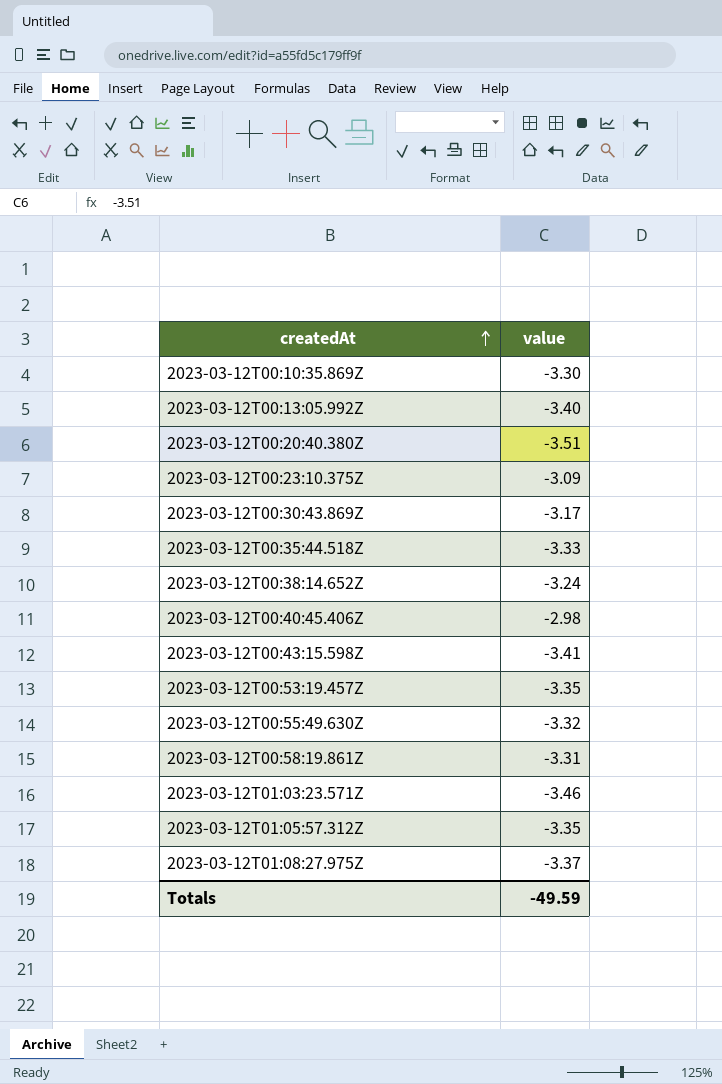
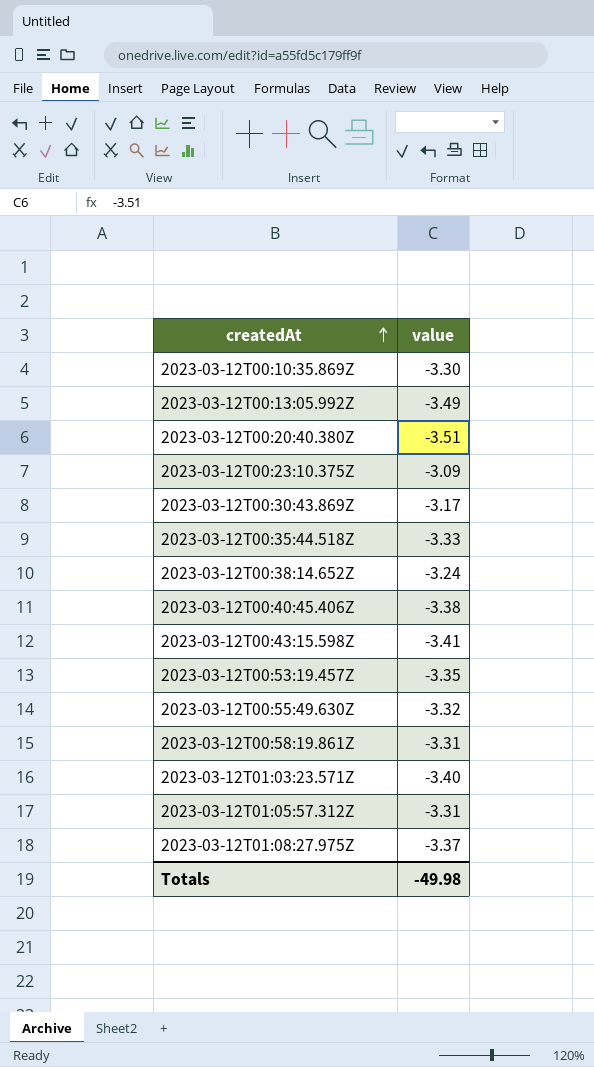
2023-03-12T00:13:05.992Z | value: -3.40 -> -3.49
2023-03-12T00:40:45.406Z | value: -2.98 -> -3.38
2023-03-12T01:03:23.571Z | value: -3.46 -> -3.40
2023-03-12T01:05:57.312Z | value: -3.35 -> -3.31
Totals | value: -49.59 -> -49.98

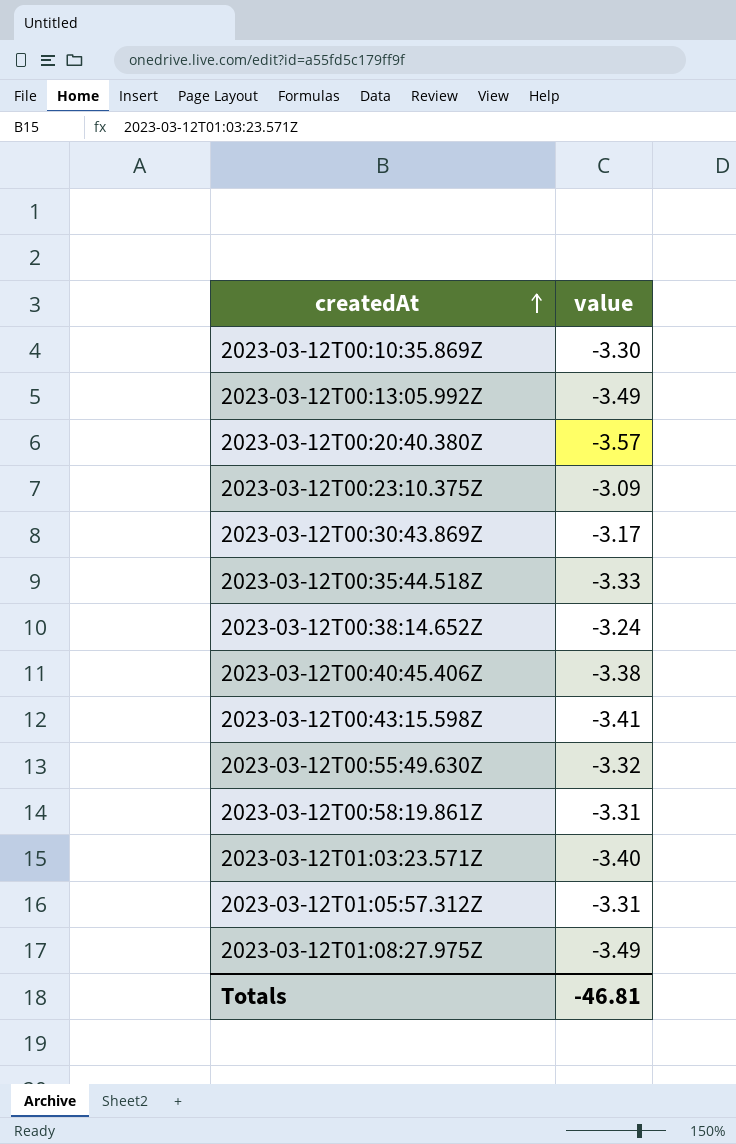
row 2023-03-12T00:53:19.457Z: -3.35 -> none
2023-03-12T00:20:40.380Z | value: -3.51 -> -3.57
2023-03-12T01:08:27.975Z | value: -3.37 -> -3.49
Totals | value: -49.98 -> -46.81

